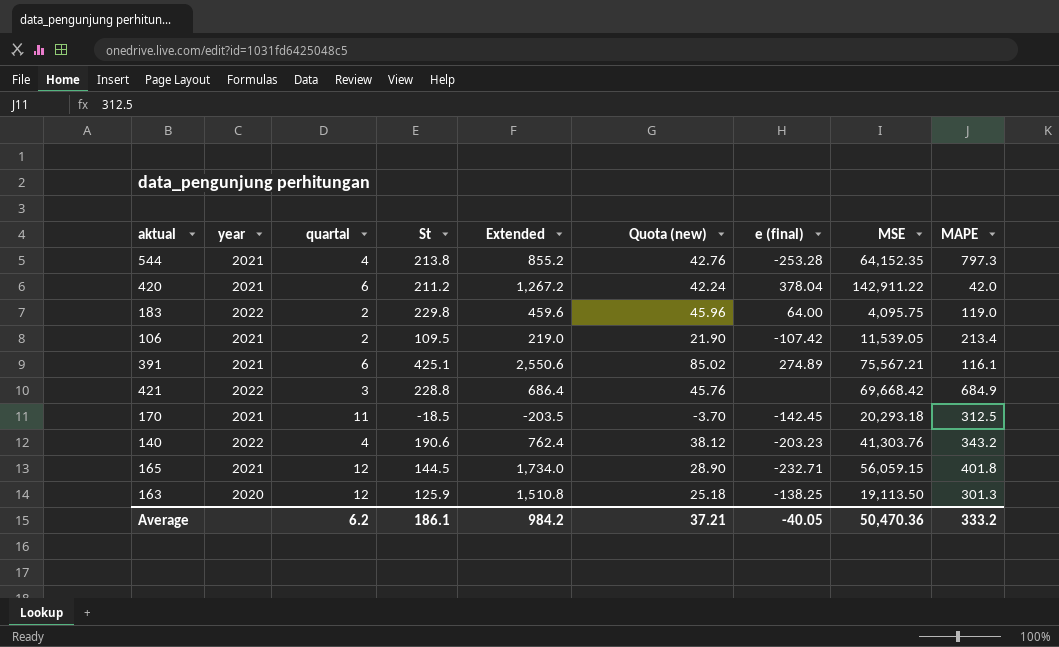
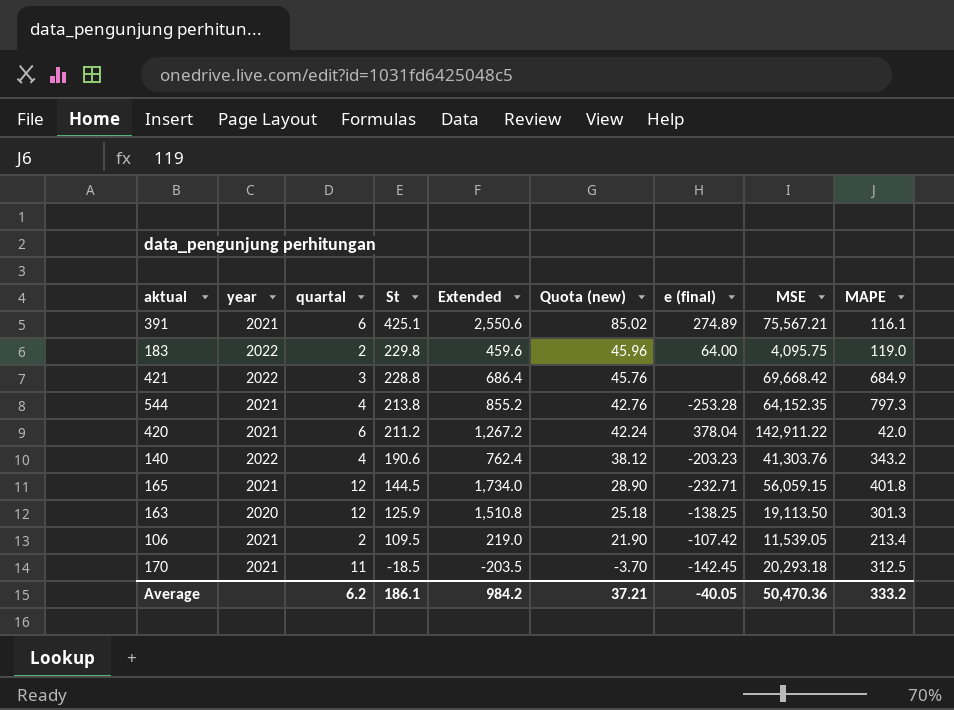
row order: none -> St descending

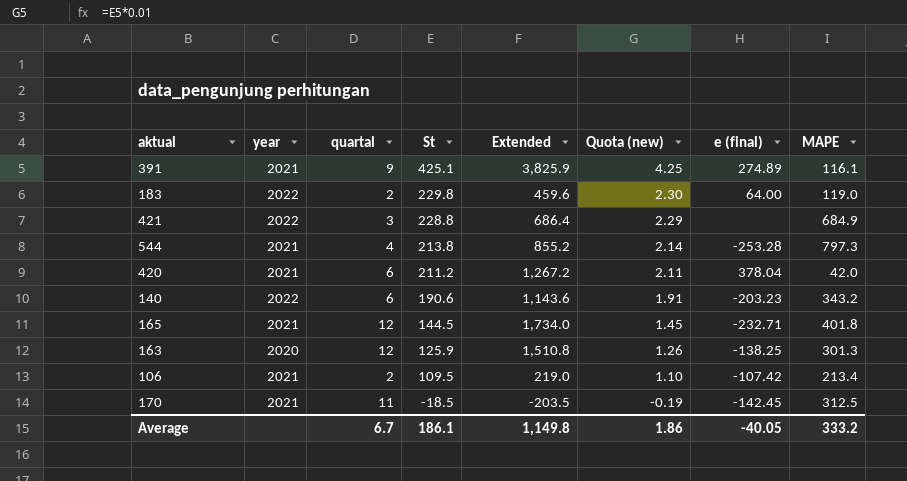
column MSE | position: 8 -> none
column Quota (new) | formula: [St] * 0.2 -> [St] * 0.01
391 | quartal: 6 -> 9
391 | Extended: 2,550.6 -> 3,825.9
140 | quartal: 4 -> 6
140 | Extended: 762.4 -> 1,143.6
Average | quartal: 6.2 -> 6.7
Average | Extended: 984.2 -> 1,149.8
Average | Quota (new): 37.21 -> 1.86

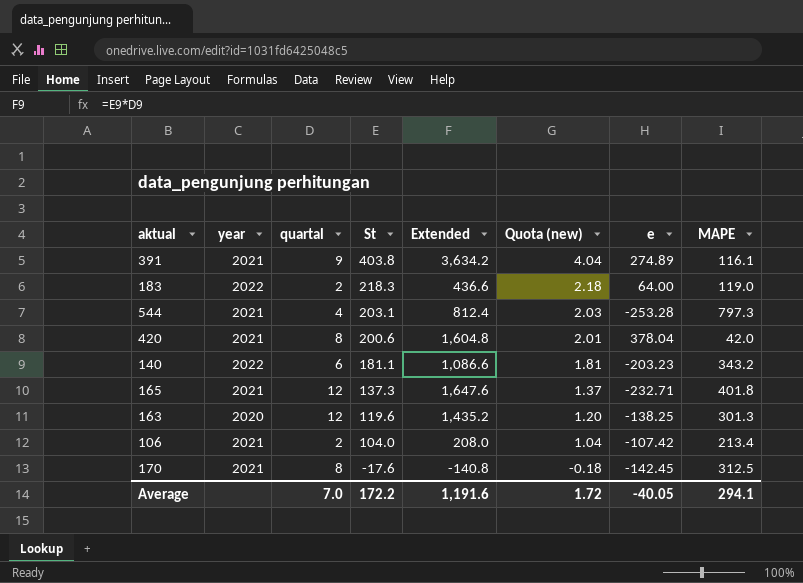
column name: e (final) -> e
row 421: 2022 | 3 | 228.8 | 686.4 | 2.29 | none | 684.9 -> none
391 | St: 425.1 -> 403.8
391 | Extended: 3,825.9 -> 3,634.2
391 | Quota (new): 4.25 -> 4.04
183 | St: 229.8 -> 218.3
183 | Extended: 459.6 -> 436.6
183 | Quota (new): 2.30 -> 2.18
544 | St: 213.8 -> 203.1
544 | Extended: 855.2 -> 812.4
544 | Quota (new): 2.14 -> 2.03
420 | quartal: 6 -> 8
420 | St: 211.2 -> 200.6
420 | Extended: 1,267.2 -> 1,604.8
420 | Quota (new): 2.11 -> 2.01
140 | St: 190.6 -> 181.1
140 | Extended: 1,143.6 -> 1,086.6
140 | Quota (new): 1.91 -> 1.81
165 | St: 144.5 -> 137.3
165 | Extended: 1,734.0 -> 1,647.6
165 | Quota (new): 1.45 -> 1.37
163 | St: 125.9 -> 119.6
163 | Extended: 1,510.8 -> 1,435.2
163 | Quota (new): 1.26 -> 1.20
106 | St: 109.5 -> 104.0
106 | Extended: 219.0 -> 208.0
106 | Quota (new): 1.10 -> 1.04
170 | quartal: 11 -> 8
170 | St: -18.5 -> -17.6
170 | Extended: -203.5 -> -140.8
170 | Quota (new): -0.19 -> -0.18
Average | quartal: 6.7 -> 7.0
Average | St: 186.1 -> 172.2
Average | Extended: 1,149.8 -> 1,191.6
Average | Quota (new): 1.86 -> 1.72
Average | MAPE: 333.2 -> 294.1

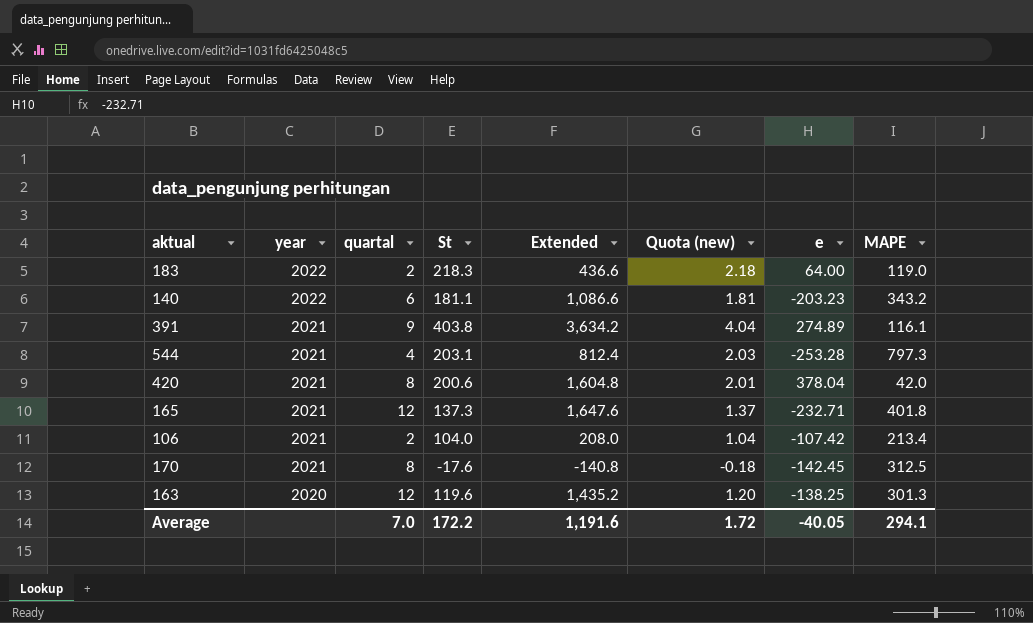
row order: St descending -> year descending

